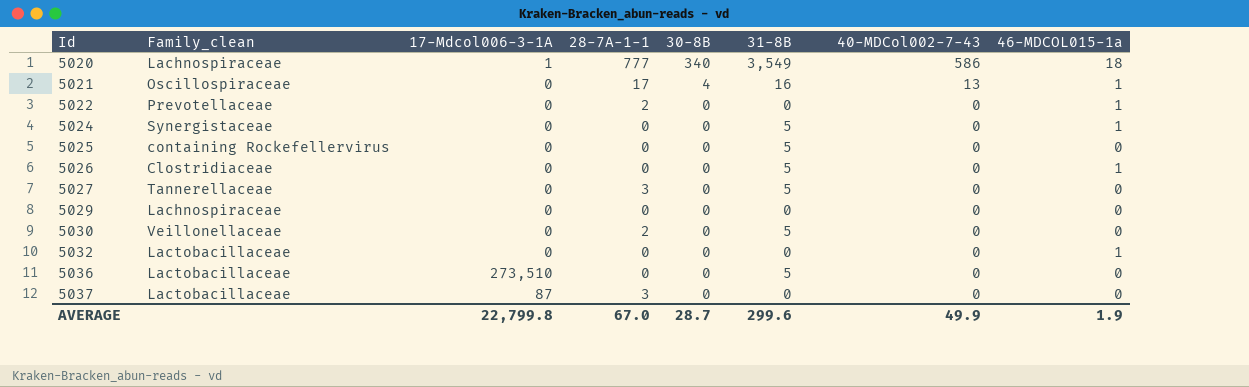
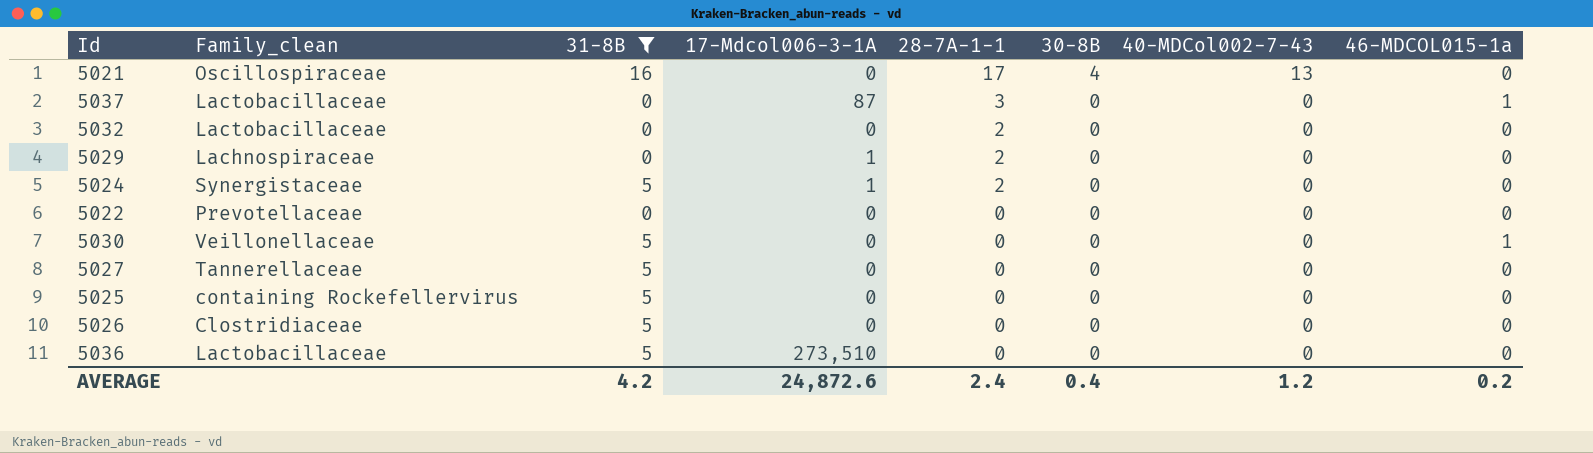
filter: none -> 31-8B != 3,549
row order: Id ascending -> 28-7A-1-1 descending
column 31-8B | position: 6 -> 3
5021 | 46-MDCOL015-1a: 1 -> 0
5037 | 46-MDCOL015-1a: 0 -> 1
5032 | 28-7A-1-1: 0 -> 2
5032 | 46-MDCOL015-1a: 1 -> 0
5029 | 17-Mdcol006-3-1A: 0 -> 1
5029 | 28-7A-1-1: 0 -> 2
5024 | 17-Mdcol006-3-1A: 0 -> 1
5024 | 28-7A-1-1: 0 -> 2
5024 | 46-MDCOL015-1a: 1 -> 0
5022 | 28-7A-1-1: 2 -> 0
5022 | 46-MDCOL015-1a: 1 -> 0
5030 | 28-7A-1-1: 2 -> 0
5030 | 46-MDCOL015-1a: 0 -> 1
5027 | 28-7A-1-1: 3 -> 0
5026 | 46-MDCOL015-1a: 1 -> 0
AVERAGE | 31-8B: 299.6 -> 4.2
AVERAGE | 17-Mdcol006-3-1A: 22,799.8 -> 24,872.6
AVERAGE | 28-7A-1-1: 67.0 -> 2.4
AVERAGE | 30-8B: 28.7 -> 0.4
AVERAGE | 40-MDCol002-7-43: 49.9 -> 1.2
AVERAGE | 46-MDCOL015-1a: 1.9 -> 0.2

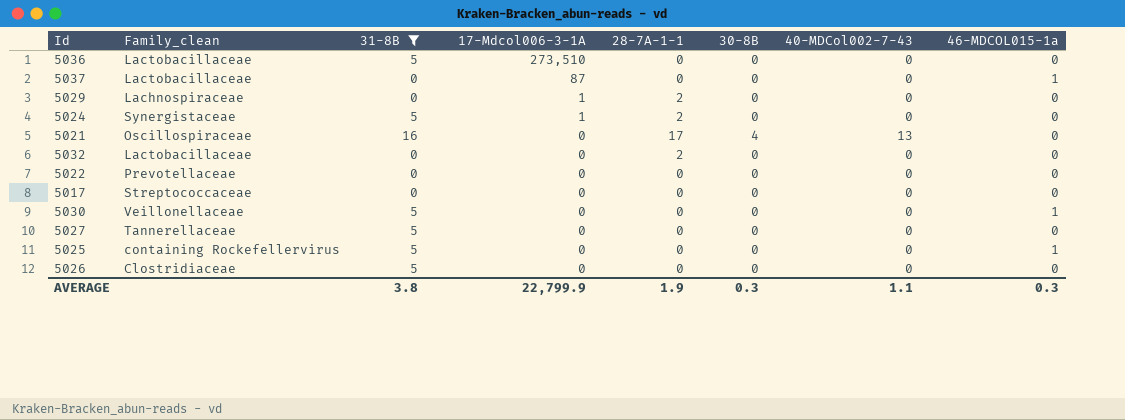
row order: 28-7A-1-1 descending -> 17-Mdcol006-3-1A descending
5037 | 28-7A-1-1: 3 -> 0
row 5017: none -> Streptococcaceae | 0 | 0 | 0 | 0 | 0 | 0
5025 | 46-MDCOL015-1a: 0 -> 1
AVERAGE | 31-8B: 4.2 -> 3.8
AVERAGE | 17-Mdcol006-3-1A: 24,872.6 -> 22,799.9
AVERAGE | 28-7A-1-1: 2.4 -> 1.9
AVERAGE | 30-8B: 0.4 -> 0.3
AVERAGE | 40-MDCol002-7-43: 1.2 -> 1.1
AVERAGE | 46-MDCOL015-1a: 0.2 -> 0.3

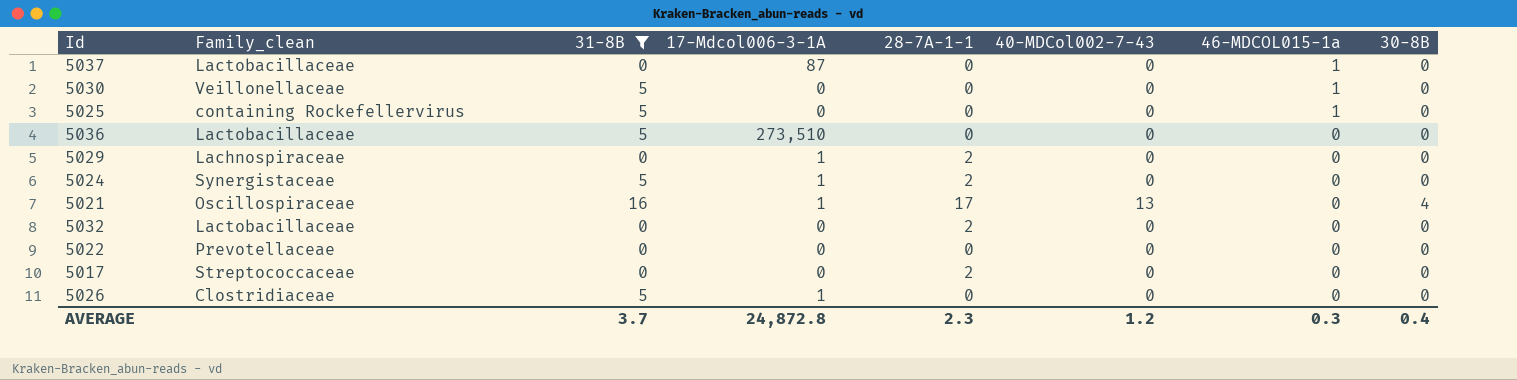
row order: 17-Mdcol006-3-1A descending -> 46-MDCOL015-1a descending
column 30-8B | position: 6 -> 8
row 5027: Tannerellaceae | 5 | 0 | 0 | 0 | 0 | 0 -> none
5021 | 17-Mdcol006-3-1A: 0 -> 1
5017 | 28-7A-1-1: 0 -> 2
5026 | 17-Mdcol006-3-1A: 0 -> 1
AVERAGE | 31-8B: 3.8 -> 3.7
AVERAGE | 17-Mdcol006-3-1A: 22,799.9 -> 24,872.8
AVERAGE | 28-7A-1-1: 1.9 -> 2.3
AVERAGE | 40-MDCol002-7-43: 1.1 -> 1.2
AVERAGE | 30-8B: 0.3 -> 0.4

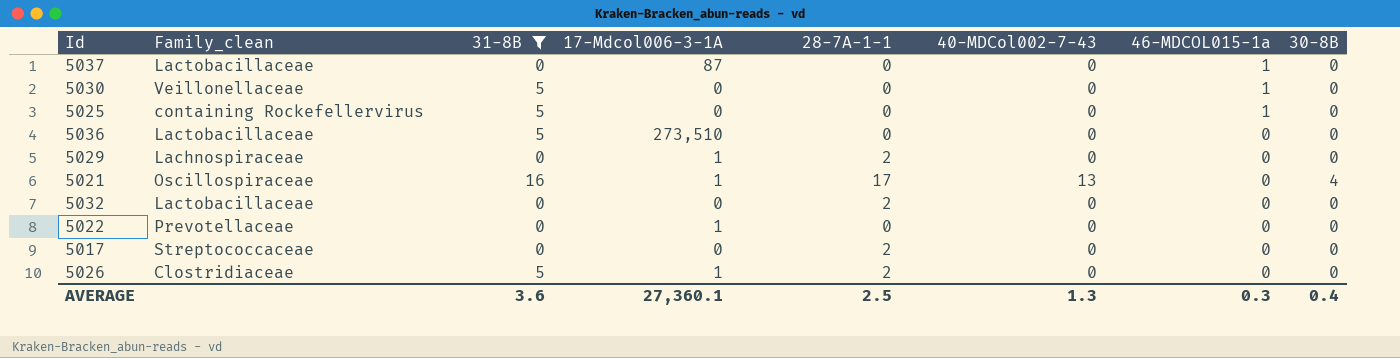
row 5024: Synergistaceae | 5 | 1 | 2 | 0 | 0 | 0 -> none
5022 | 17-Mdcol006-3-1A: 0 -> 1
5026 | 28-7A-1-1: 0 -> 2
AVERAGE | 31-8B: 3.7 -> 3.6
AVERAGE | 17-Mdcol006-3-1A: 24,872.8 -> 27,360.1
AVERAGE | 28-7A-1-1: 2.3 -> 2.5
AVERAGE | 40-MDCol002-7-43: 1.2 -> 1.3

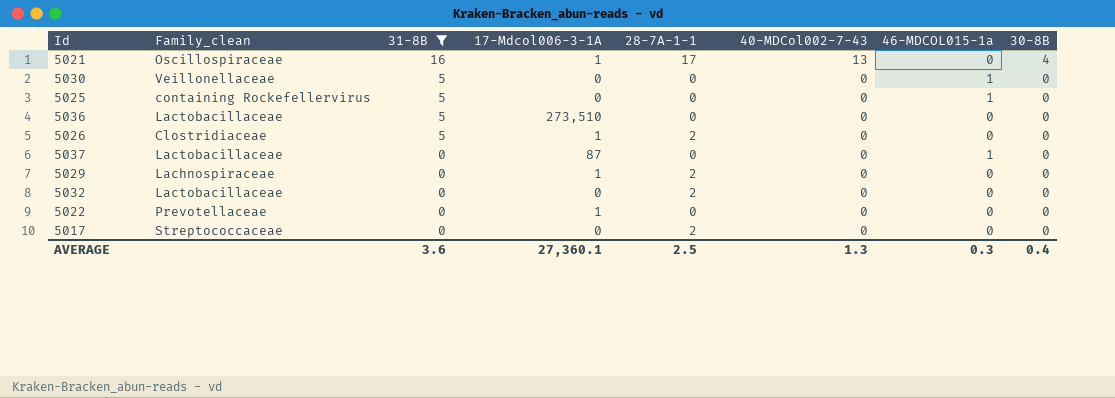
row order: 46-MDCOL015-1a descending -> 31-8B descending

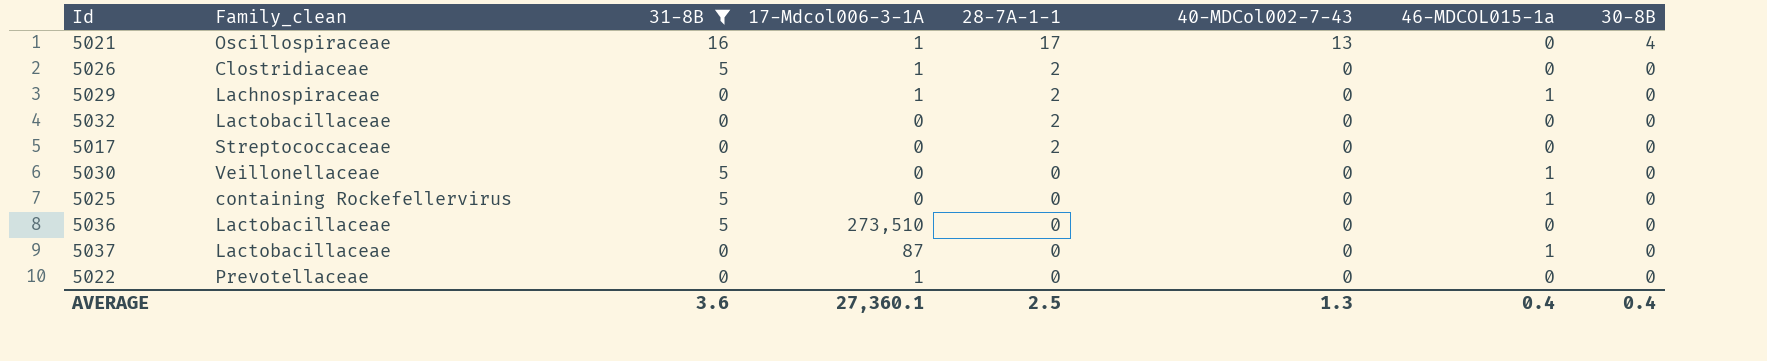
row order: 31-8B descending -> 28-7A-1-1 descending
5029 | 46-MDCOL015-1a: 0 -> 1
AVERAGE | 46-MDCOL015-1a: 0.3 -> 0.4

